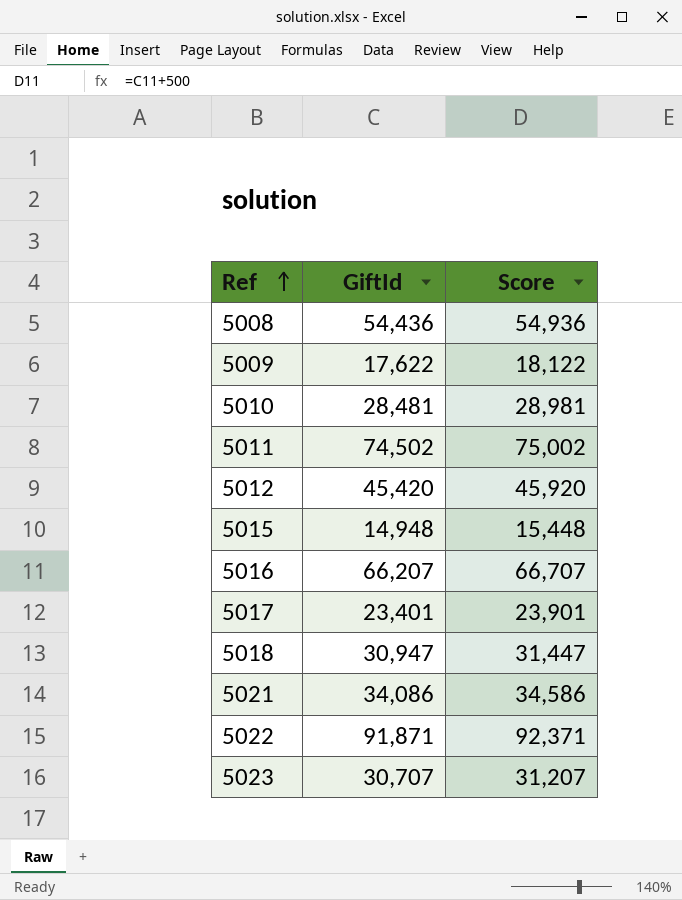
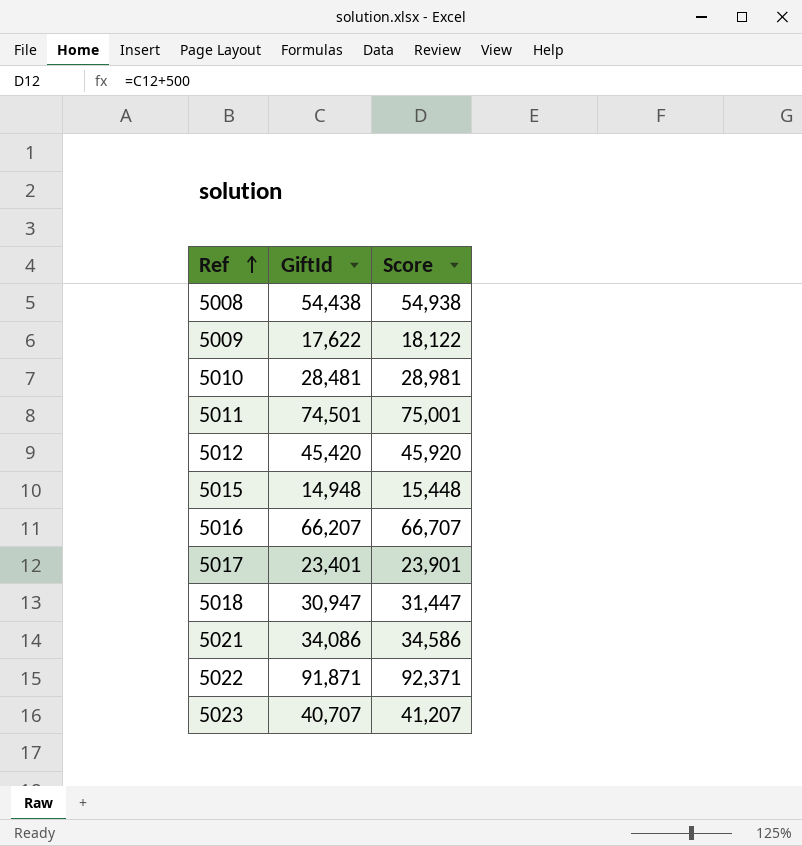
5008 | GiftId: 54,436 -> 54,438
5008 | Score: 54,936 -> 54,938
5011 | GiftId: 74,502 -> 74,501
5011 | Score: 75,002 -> 75,001
5023 | GiftId: 30,707 -> 40,707
5023 | Score: 31,207 -> 41,207

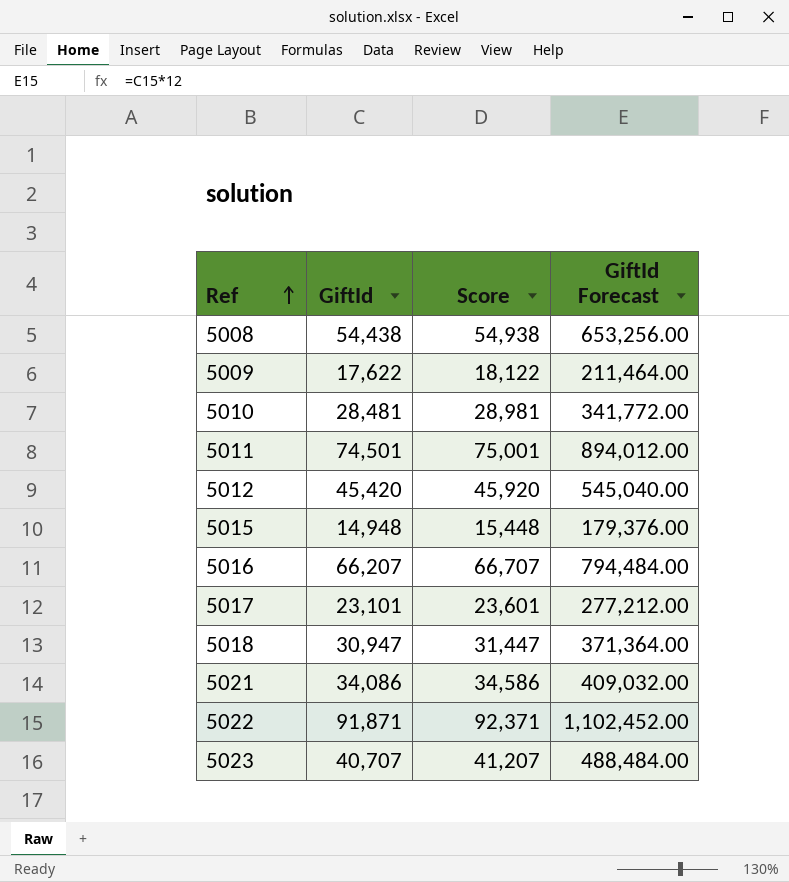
column GiftId Forecast | formula: none -> [GiftId] * 12
5017 | GiftId: 23,401 -> 23,101
5017 | Score: 23,901 -> 23,601

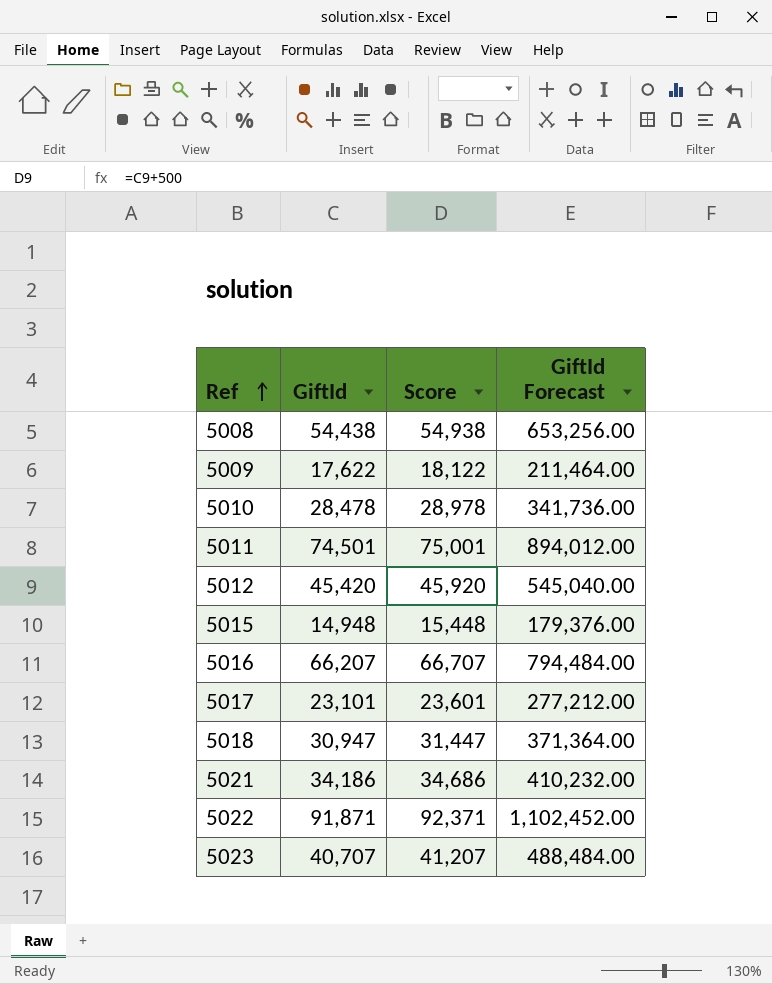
5010 | GiftId: 28,481 -> 28,478
5010 | Score: 28,981 -> 28,978
5010 | GiftId Forecast: 341,772.00 -> 341,736.00
5021 | GiftId: 34,086 -> 34,186
5021 | Score: 34,586 -> 34,686
5021 | GiftId Forecast: 409,032.00 -> 410,232.00

